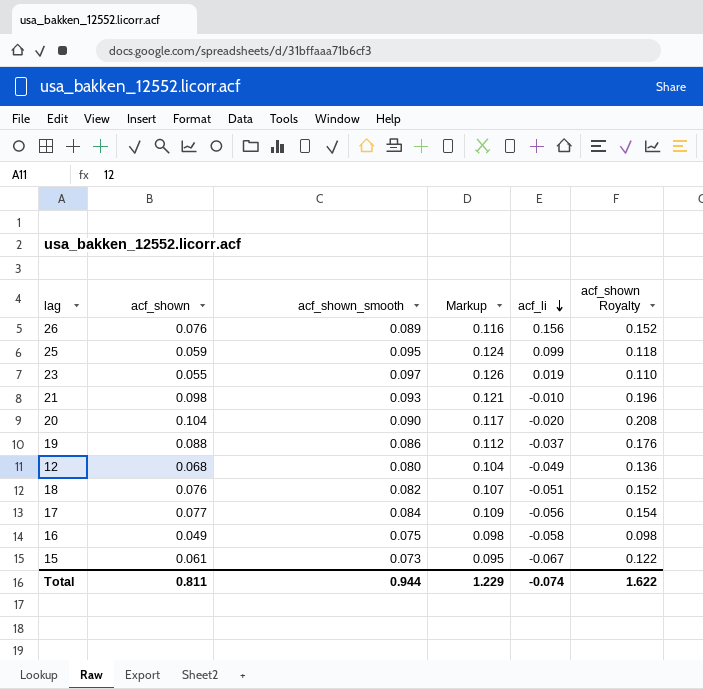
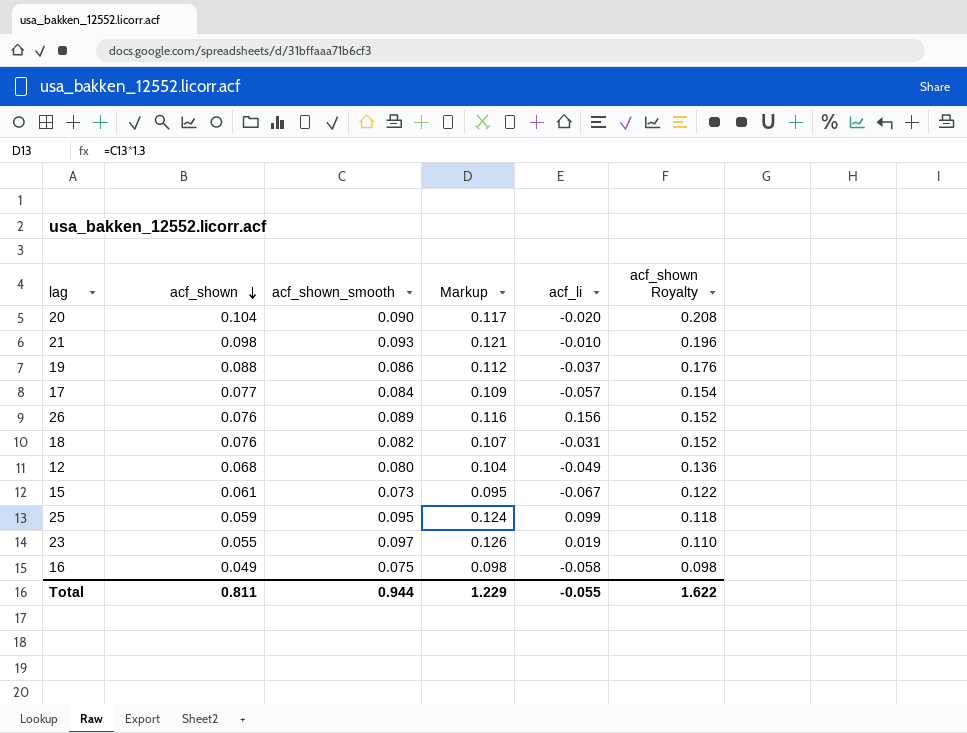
row order: acf_li descending -> acf_shown descending
17 | acf_li: -0.056 -> -0.057
18 | acf_li: -0.051 -> -0.031
Total | acf_li: -0.074 -> -0.055

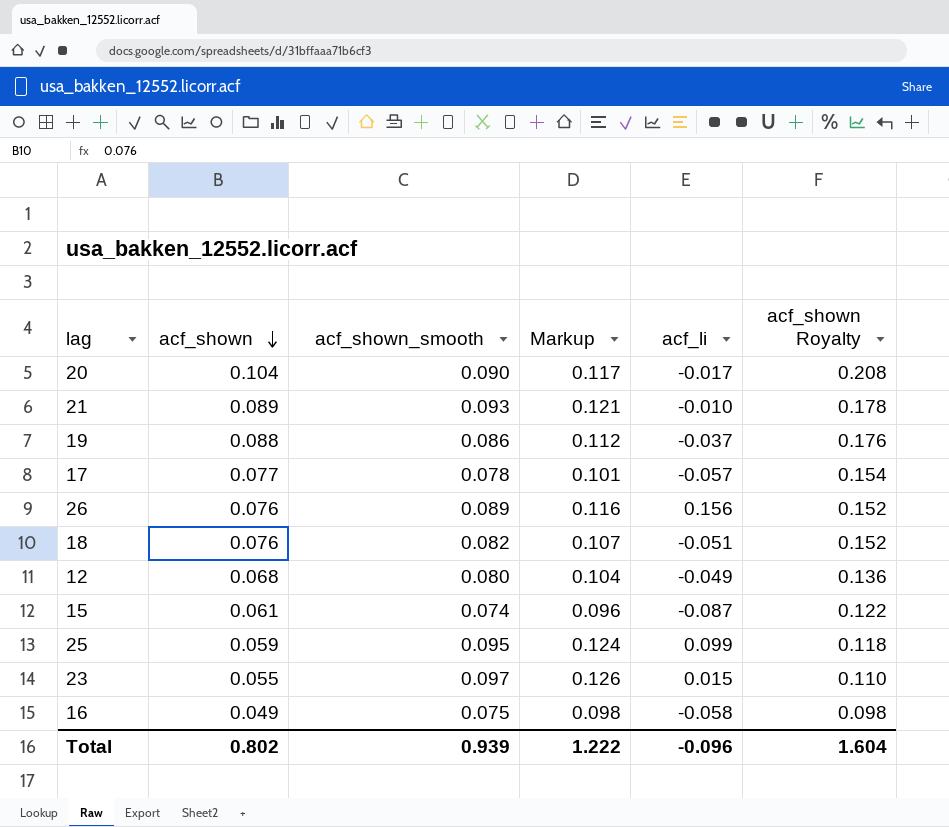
20 | acf_li: -0.020 -> -0.017
21 | acf_shown: 0.098 -> 0.089
21 | acf_shown Royalty: 0.196 -> 0.178
17 | acf_shown_smooth: 0.084 -> 0.078
17 | Markup: 0.109 -> 0.101
18 | acf_li: -0.031 -> -0.051
15 | acf_shown_smooth: 0.073 -> 0.074
15 | Markup: 0.095 -> 0.096
15 | acf_li: -0.067 -> -0.087
23 | acf_li: 0.019 -> 0.015
Total | acf_shown: 0.811 -> 0.802
Total | acf_shown_smooth: 0.944 -> 0.939
Total | Markup: 1.229 -> 1.222
Total | acf_li: -0.055 -> -0.096
Total | acf_shown Royalty: 1.622 -> 1.604

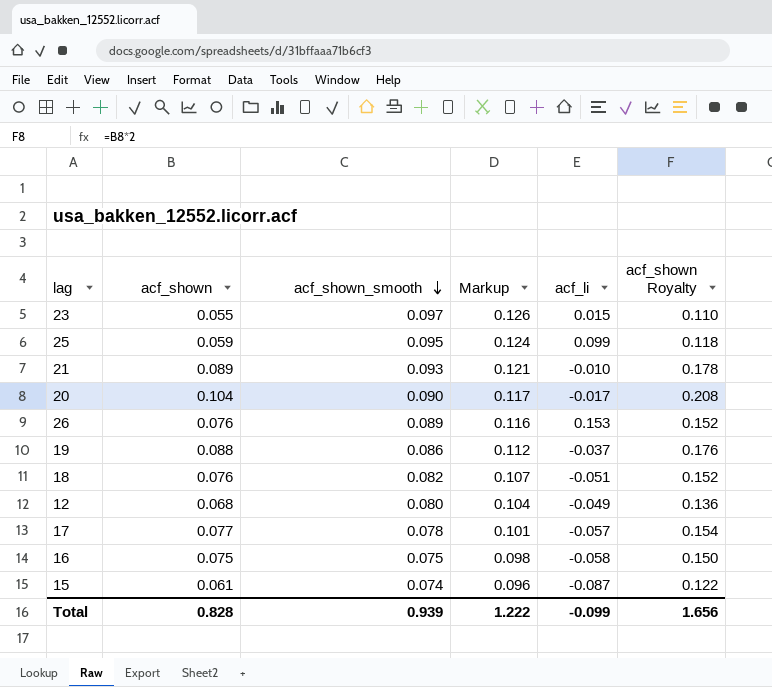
row order: acf_shown descending -> acf_shown_smooth descending
26 | acf_li: 0.156 -> 0.153
16 | acf_shown: 0.049 -> 0.075
16 | acf_shown Royalty: 0.098 -> 0.150
Total | acf_shown: 0.802 -> 0.828
Total | acf_li: -0.096 -> -0.099
Total | acf_shown Royalty: 1.604 -> 1.656

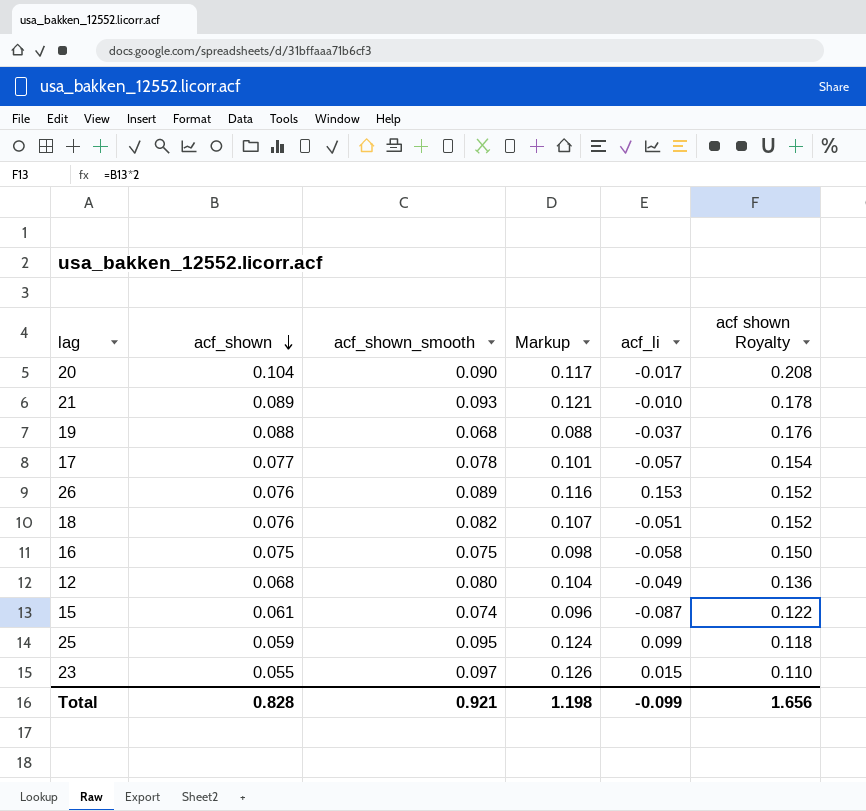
row order: acf_shown_smooth descending -> acf_shown descending
column name: acf_shown Royalty -> acf shown Royalty
19 | acf_shown_smooth: 0.086 -> 0.068
19 | Markup: 0.112 -> 0.088
Total | acf_shown_smooth: 0.939 -> 0.921
Total | Markup: 1.222 -> 1.198

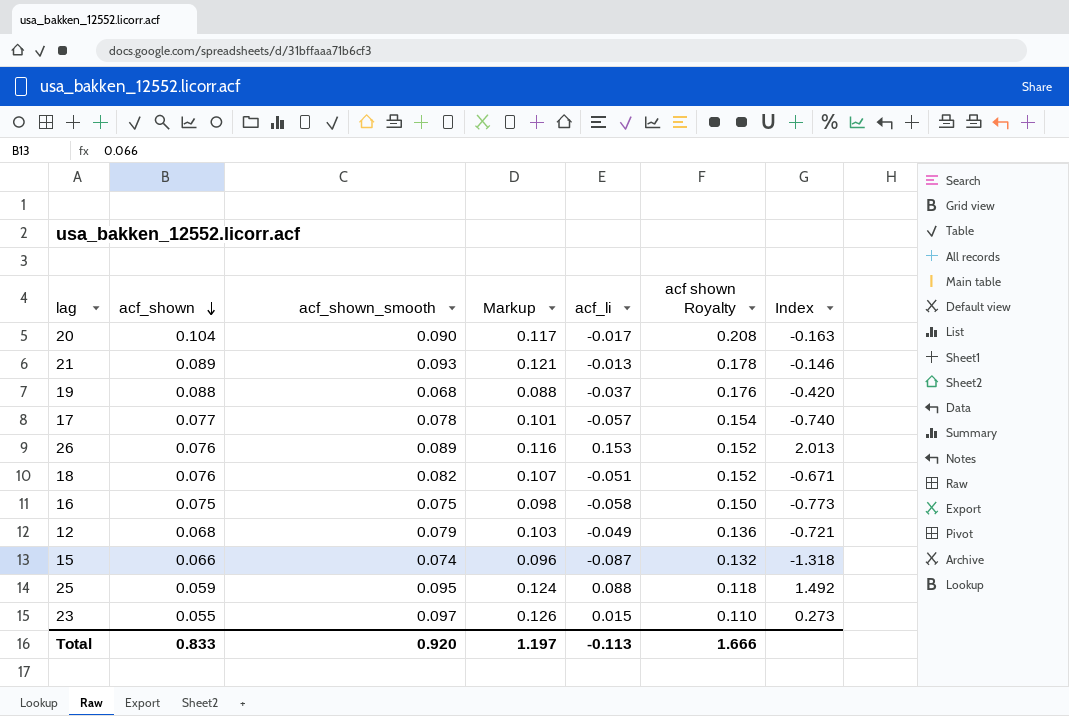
column Index | formula: none -> [acf_li] / [acf_shown]
21 | acf_li: -0.010 -> -0.013
12 | acf_shown_smooth: 0.080 -> 0.079
12 | Markup: 0.104 -> 0.103
15 | acf_shown: 0.061 -> 0.066
15 | acf shown Royalty: 0.122 -> 0.132
25 | acf_li: 0.099 -> 0.088
Total | acf_shown: 0.828 -> 0.833
Total | acf_shown_smooth: 0.921 -> 0.920
Total | Markup: 1.198 -> 1.197
Total | acf_li: -0.099 -> -0.113
Total | acf shown Royalty: 1.656 -> 1.666

